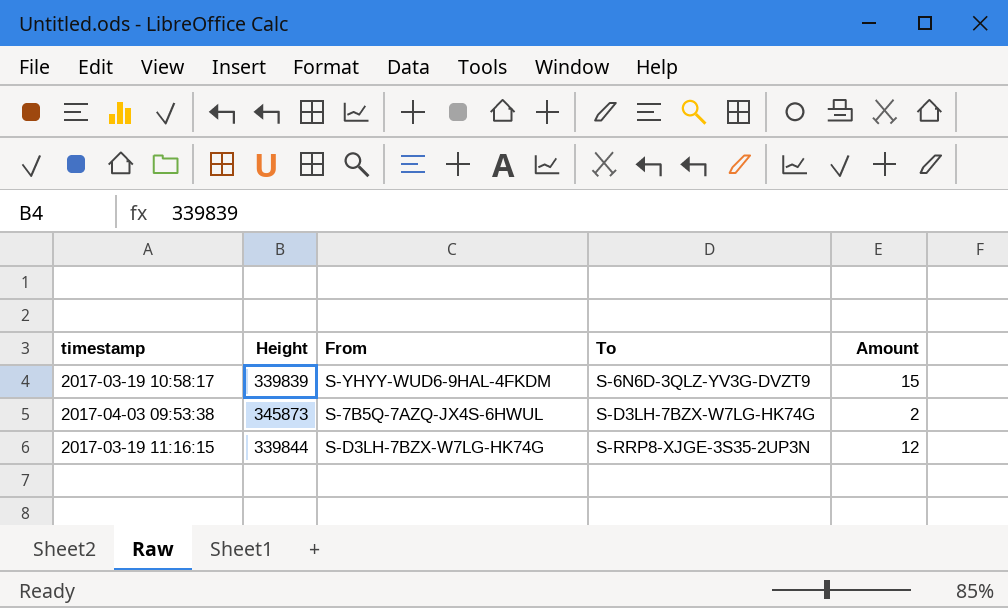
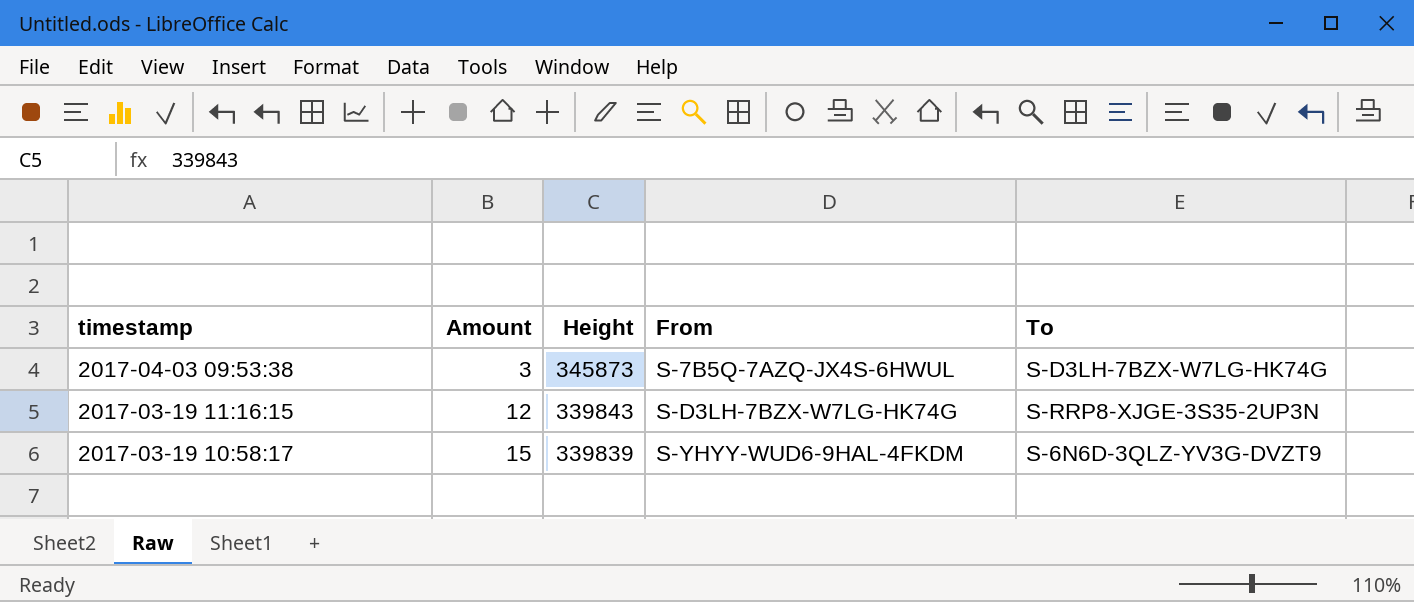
row order: To ascending -> timestamp descending
column Amount | position: 5 -> 2
2017-04-03 09:53:38 | Amount: 2 -> 3
2017-03-19 11:16:15 | Height: 339844 -> 339843

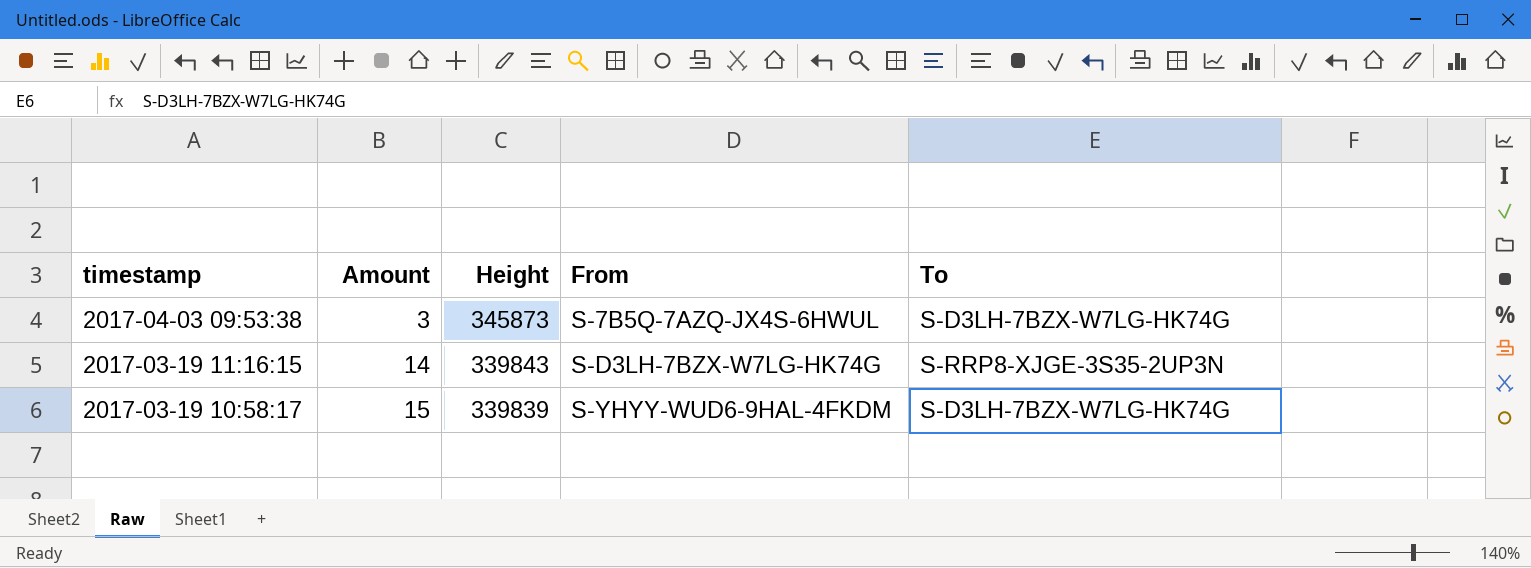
2017-03-19 11:16:15 | Amount: 12 -> 14
2017-03-19 10:58:17 | To: S-6N6D-3QLZ-YV3G-DVZT9 -> S-D3LH-7BZX-W7LG-HK74G

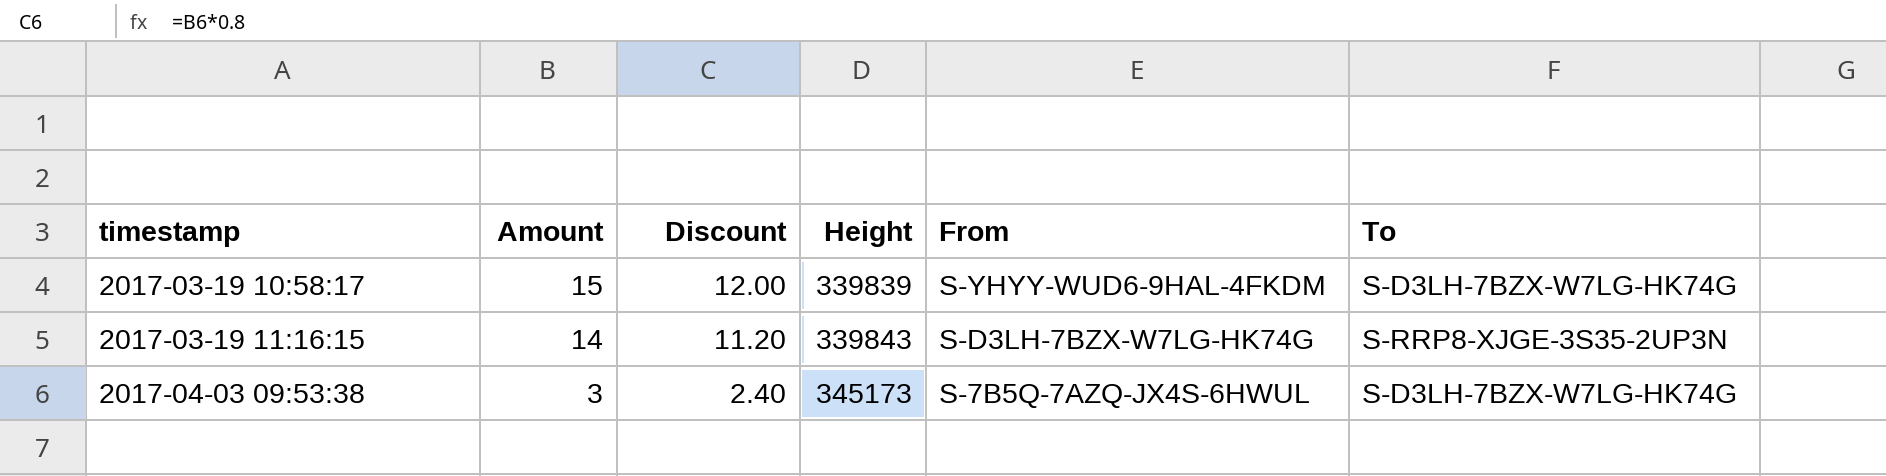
row order: timestamp descending -> timestamp ascending
column Discount | formula: none -> [Amount] * 0.8
2017-04-03 09:53:38 | Height: 345873 -> 345173

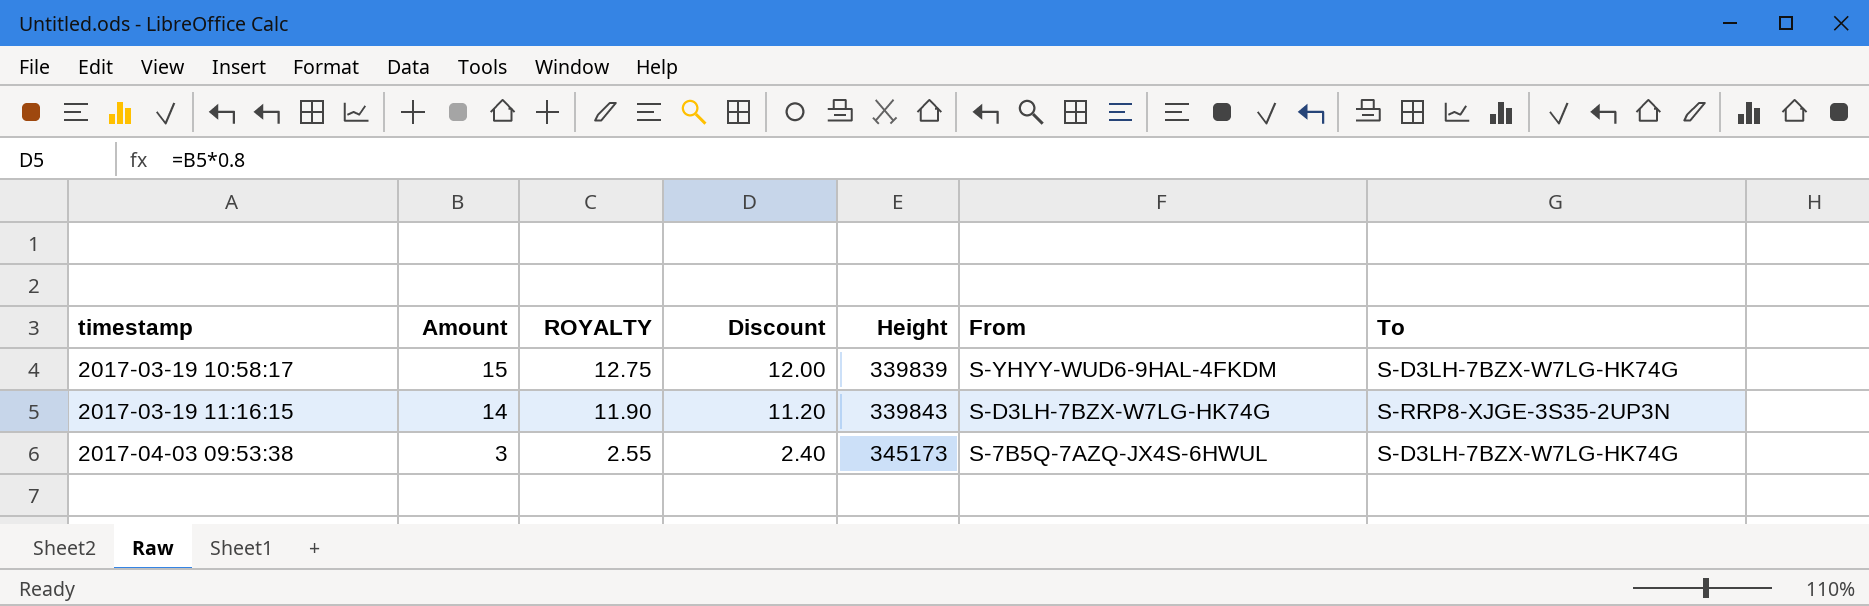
column ROYALTY | formula: none -> [Amount] * 0.85

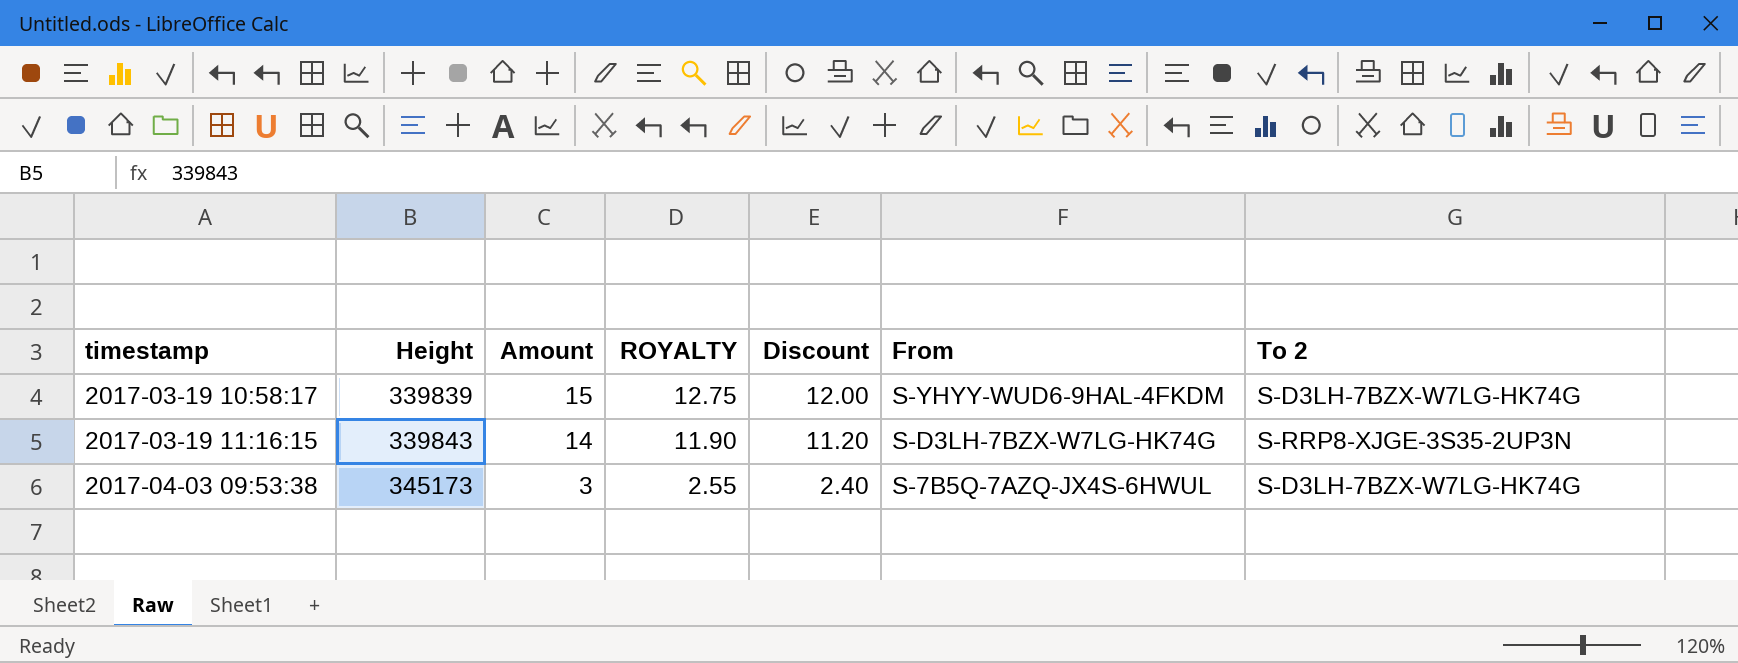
column Height | position: 5 -> 2
column name: To -> To 2

